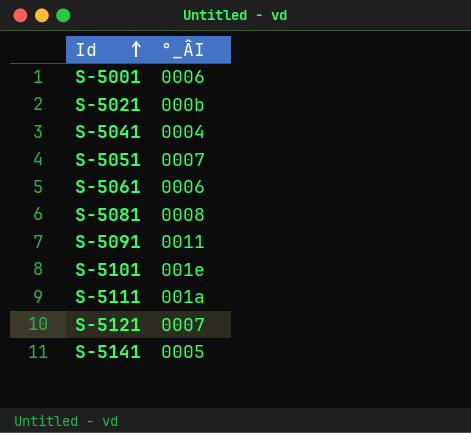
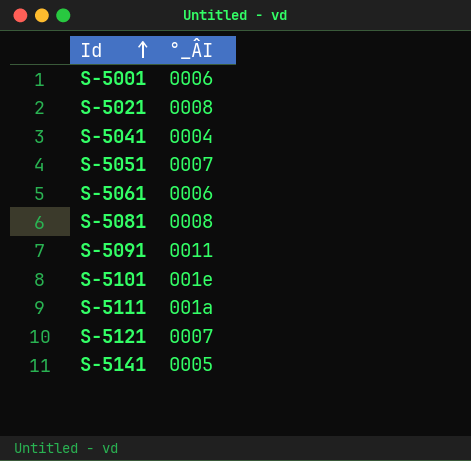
S-5021 | °_ÂI: 000b -> 0008

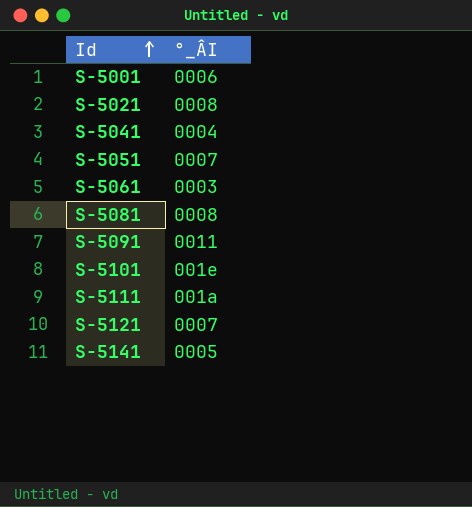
S-5061 | °_ÂI: 0006 -> 0003

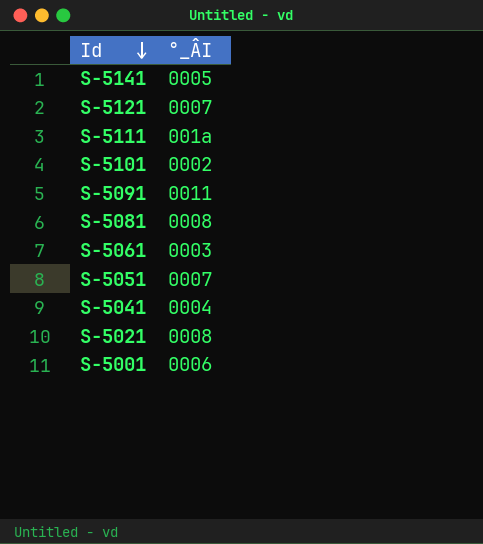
row order: Id ascending -> Id descending
S-5101 | °_ÂI: 001e -> 0002

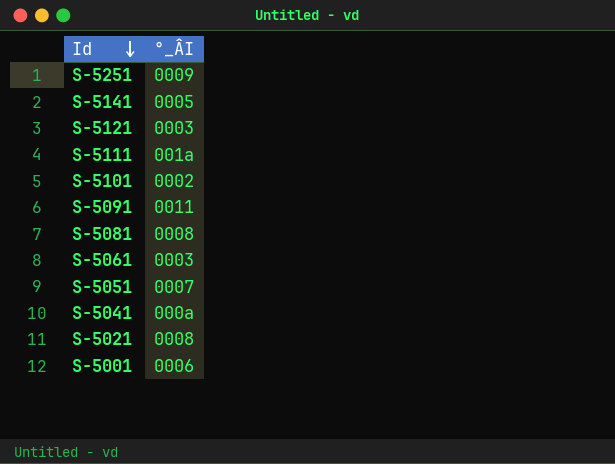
row S-5251: none -> 0009
S-5121 | °_ÂI: 0007 -> 0003
S-5041 | °_ÂI: 0004 -> 000a

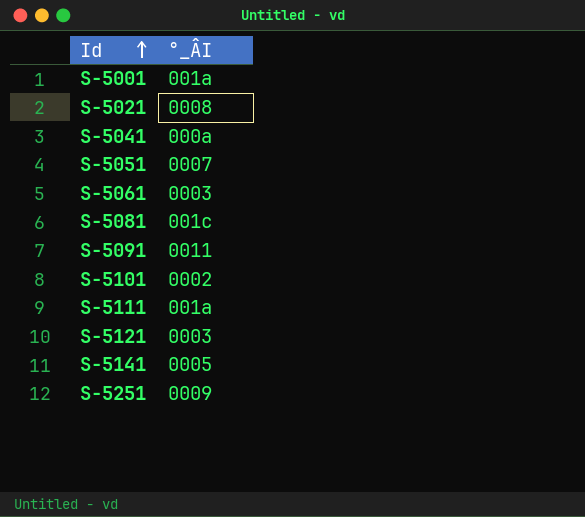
row order: Id descending -> Id ascending
S-5001 | °_ÂI: 0006 -> 001a
S-5081 | °_ÂI: 0008 -> 001c

